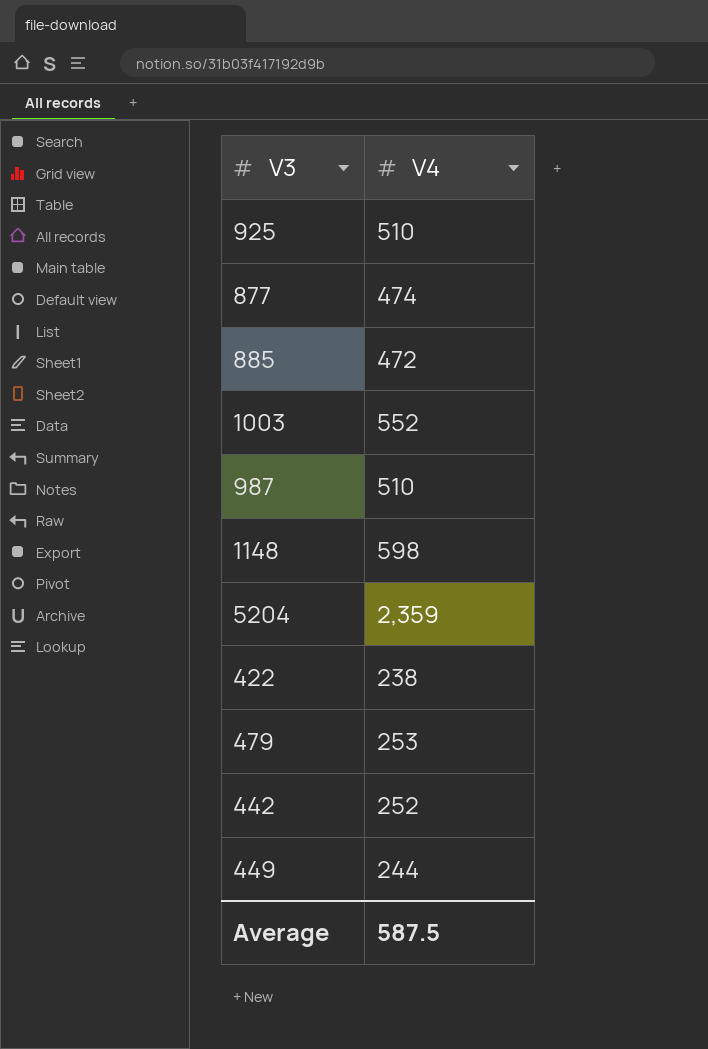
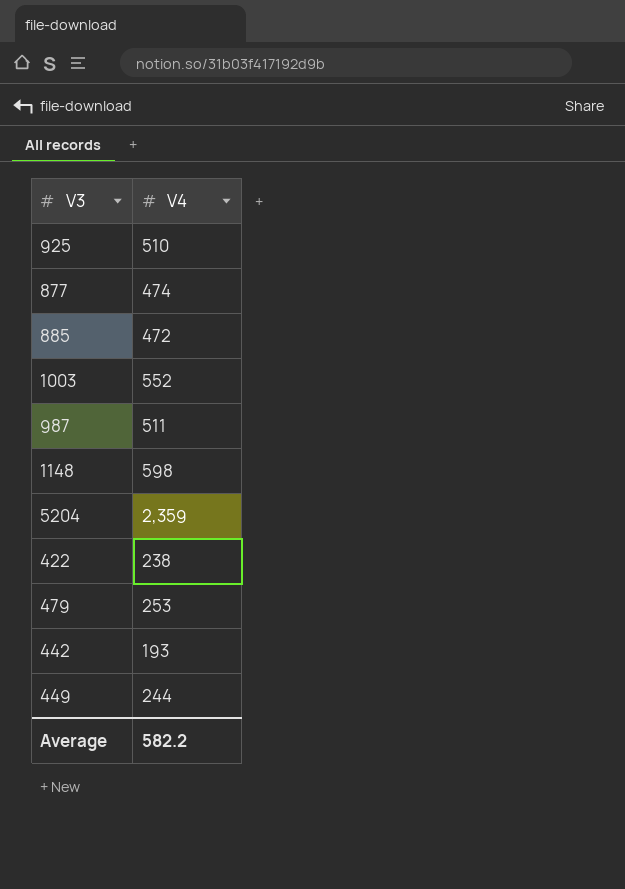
987 | V4: 510 -> 511
442 | V4: 252 -> 193
Average | V4: 587.5 -> 582.2

